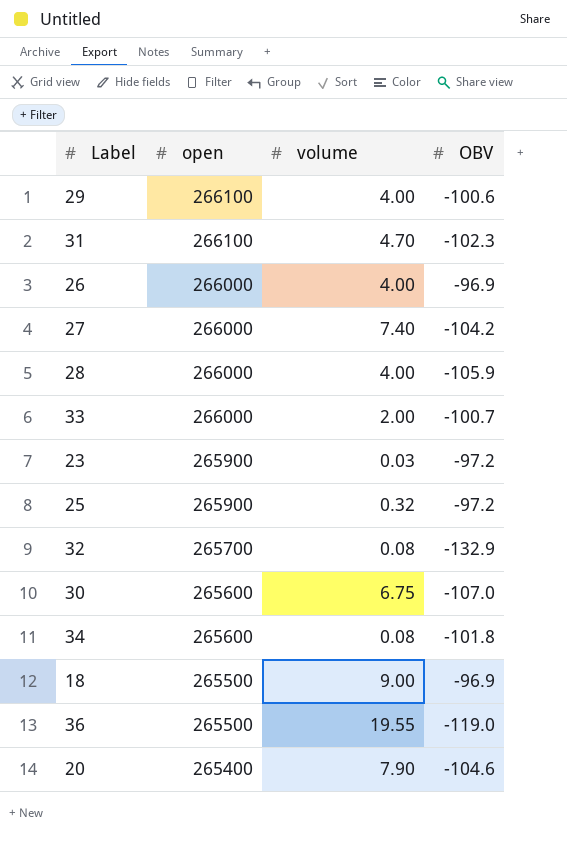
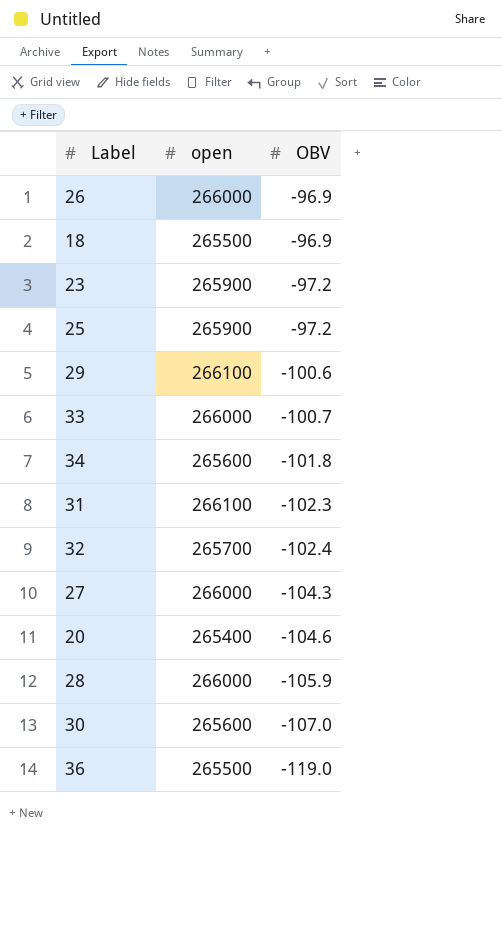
row order: open descending -> OBV descending
column volume | position: 3 -> none
32 | OBV: -132.9 -> -102.4
27 | OBV: -104.2 -> -104.3

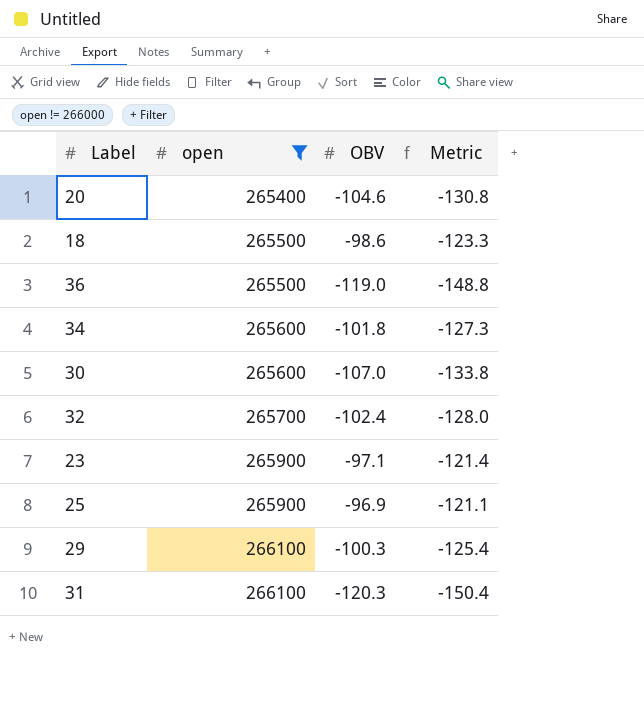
filter: none -> open != 266000
row order: OBV descending -> open ascending
column Metric | formula: none -> [OBV] * 1.25
18 | OBV: -96.9 -> -98.6
23 | OBV: -97.2 -> -97.1
25 | OBV: -97.2 -> -96.9
29 | OBV: -100.6 -> -100.3
31 | OBV: -102.3 -> -120.3

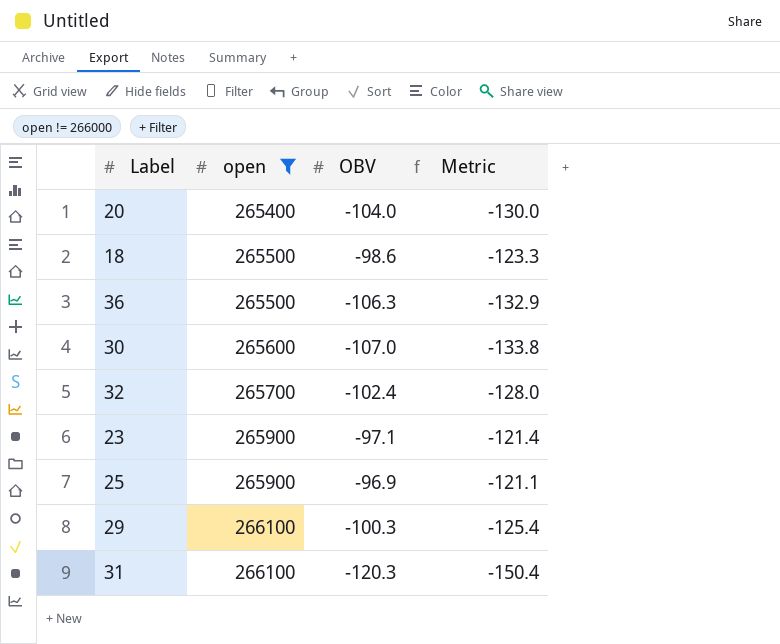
row 34: 265600 | -101.8 | -127.3 -> none
20 | OBV: -104.6 -> -104.0
20 | Metric: -130.8 -> -130.0
36 | OBV: -119.0 -> -106.3
36 | Metric: -148.8 -> -132.9

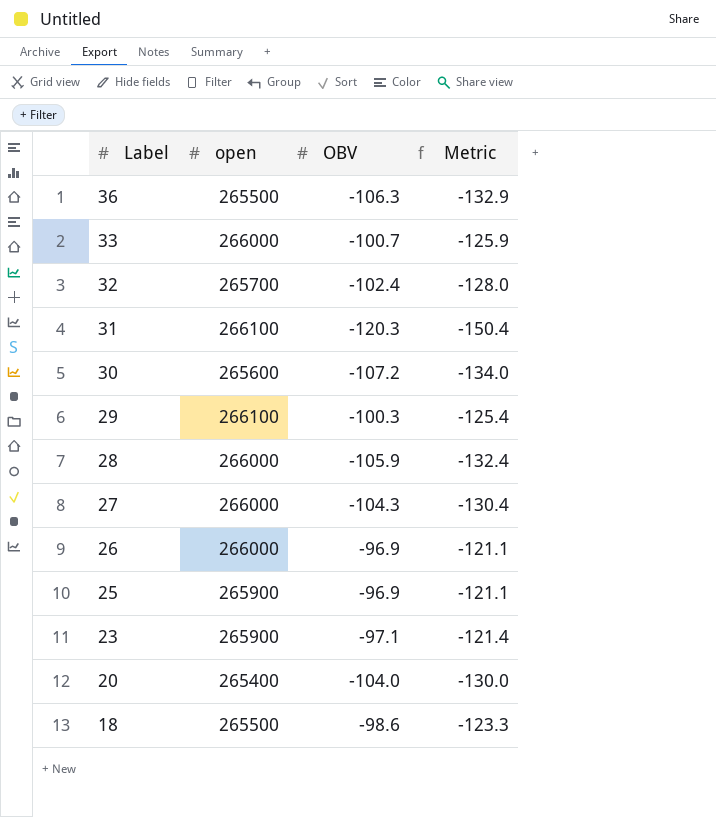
filter: open != 266000 -> none
row order: open ascending -> Label descending
30 | OBV: -107.0 -> -107.2
30 | Metric: -133.8 -> -134.0

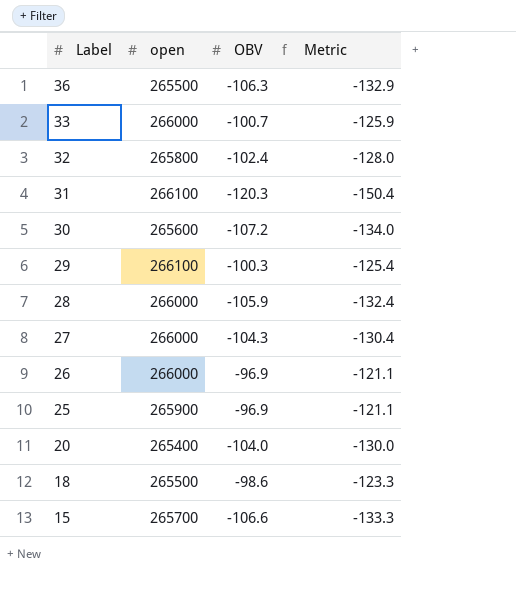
row 23: 265900 | -97.1 | -121.4 -> none
32 | open: 265700 -> 265800
row 15: none -> 265700 | -106.6 | -133.3

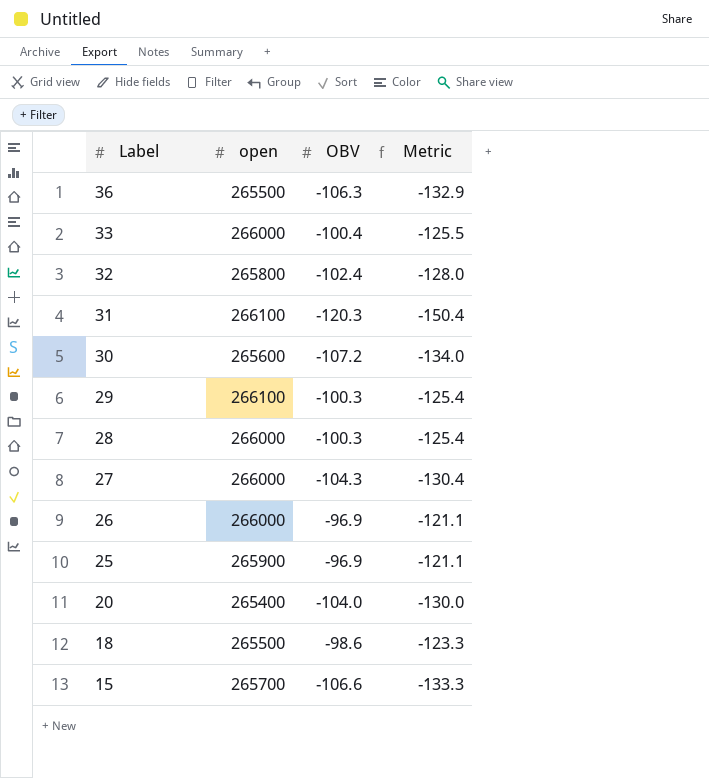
33 | OBV: -100.7 -> -100.4
33 | Metric: -125.9 -> -125.5
28 | OBV: -105.9 -> -100.3
28 | Metric: -132.4 -> -125.4

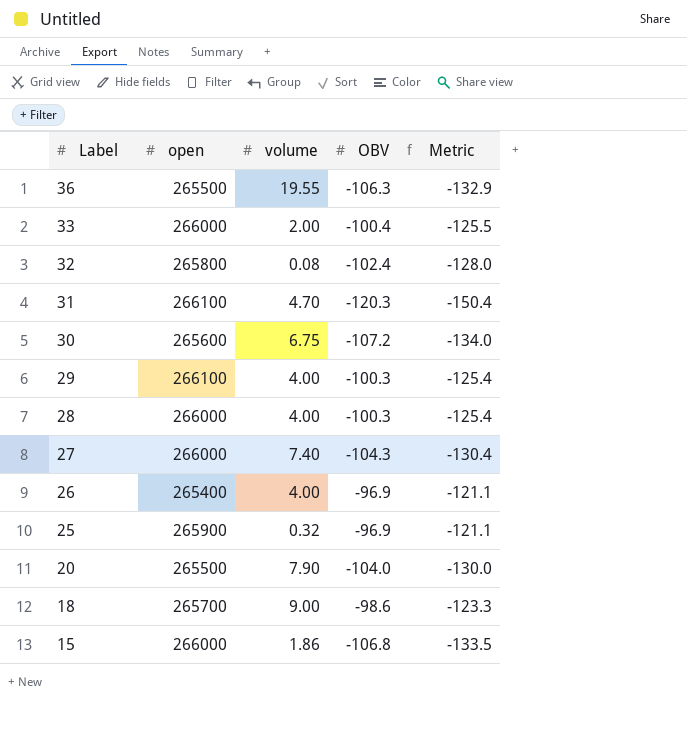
column volume | position: none -> 3
26 | open: 266000 -> 265400
20 | open: 265400 -> 265500
18 | open: 265500 -> 265700
15 | open: 265700 -> 266000
15 | OBV: -106.6 -> -106.8
15 | Metric: -133.3 -> -133.5

